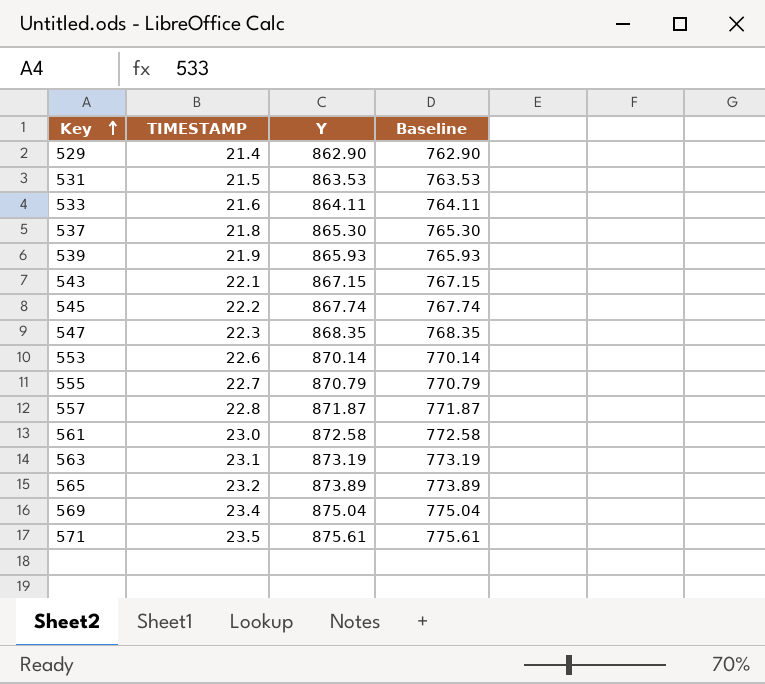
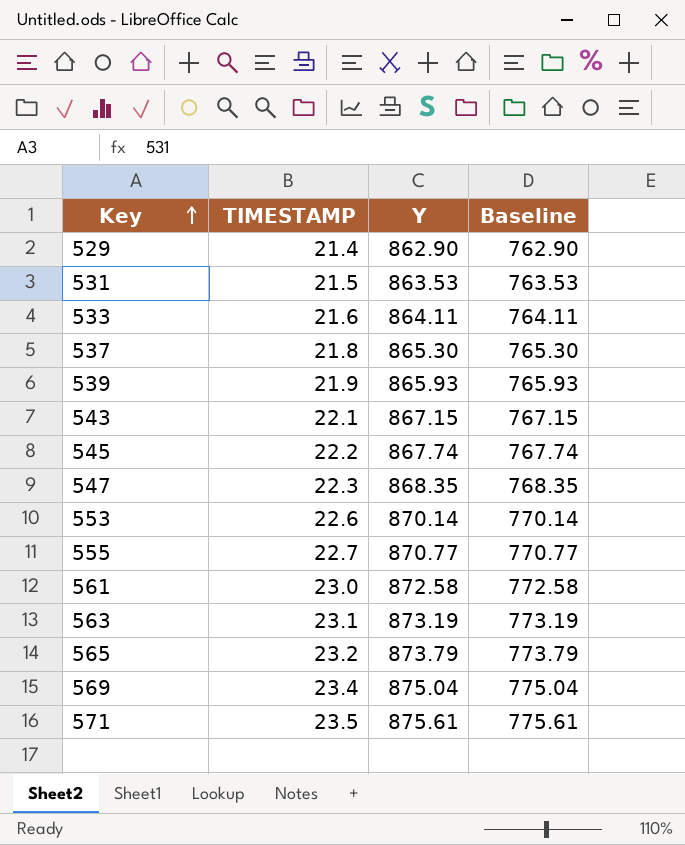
row 557: 22.8 | 871.87 | 771.87 -> none
555 | Y: 870.79 -> 870.77
555 | Baseline: 770.79 -> 770.77
565 | Y: 873.89 -> 873.79
565 | Baseline: 773.89 -> 773.79

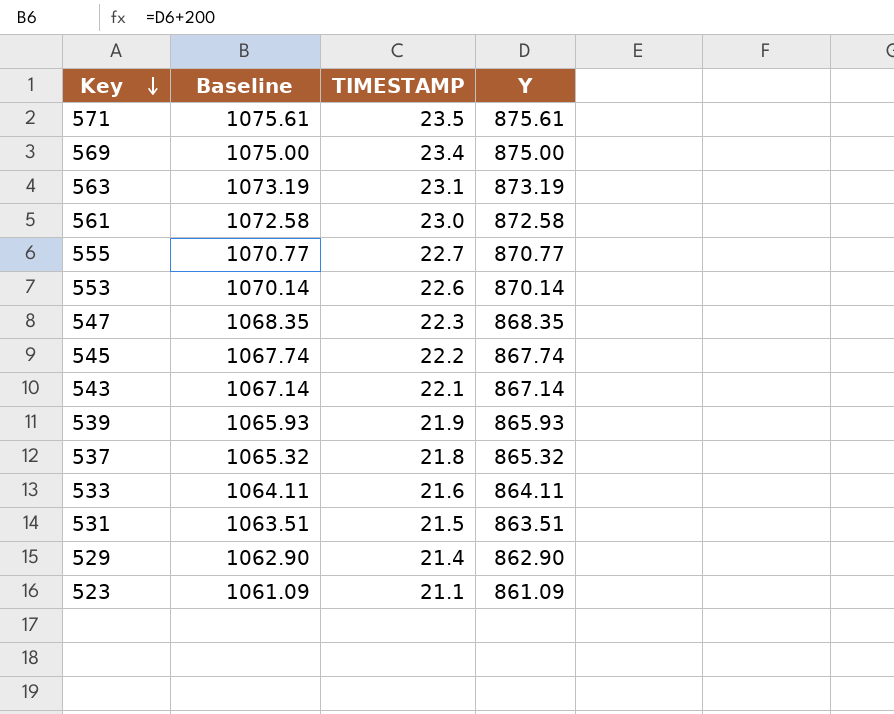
row order: Key ascending -> Key descending
column Baseline | formula: [Y] - 100 -> [Y] + 200
column Baseline | position: 4 -> 2
row 565: 23.2 | 873.79 | 773.79 -> none
569 | Y: 875.04 -> 875.00
543 | Y: 867.15 -> 867.14
537 | Y: 865.30 -> 865.32
531 | Y: 863.53 -> 863.51
row 523: none -> 1061.09 | 21.1 | 861.09

